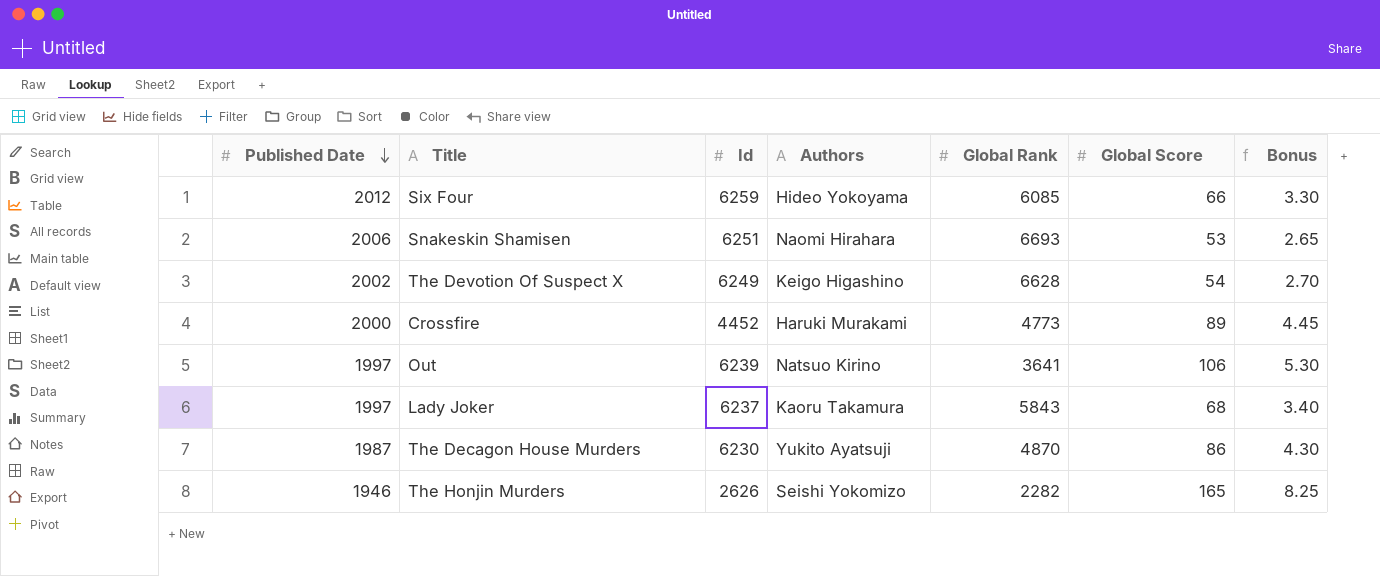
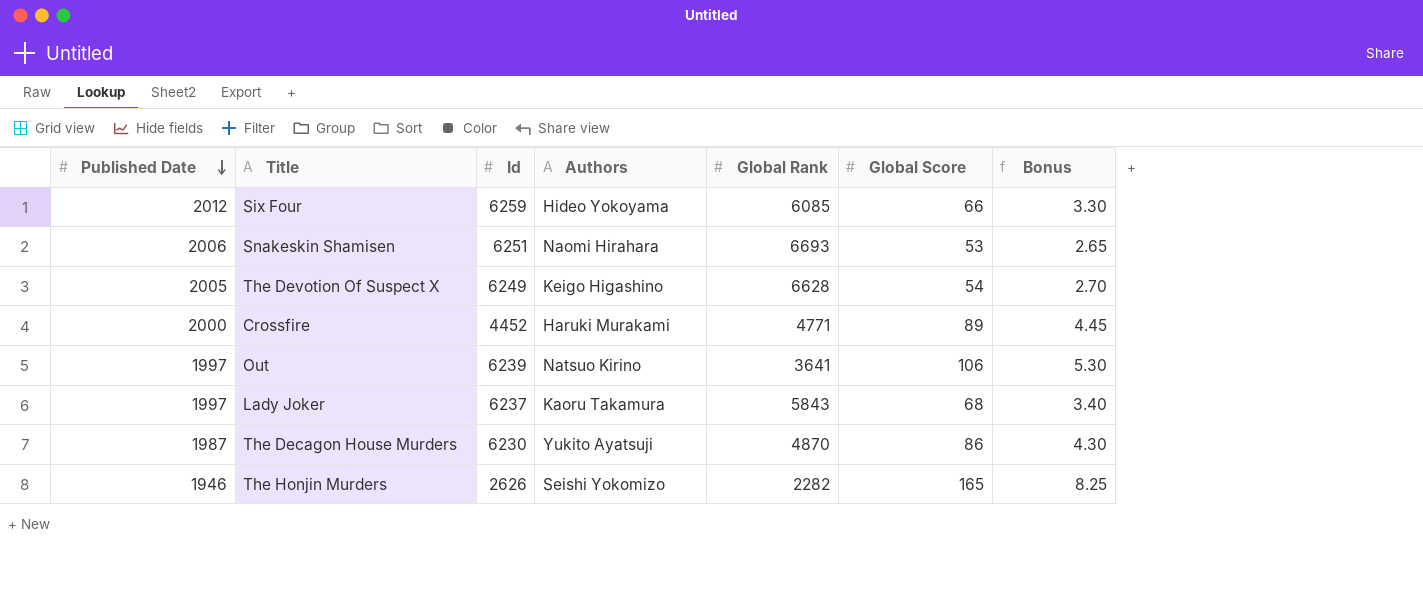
The Devotion Of Suspect X | Published Date: 2002 -> 2005
Crossfire | Global Rank: 4773 -> 4771

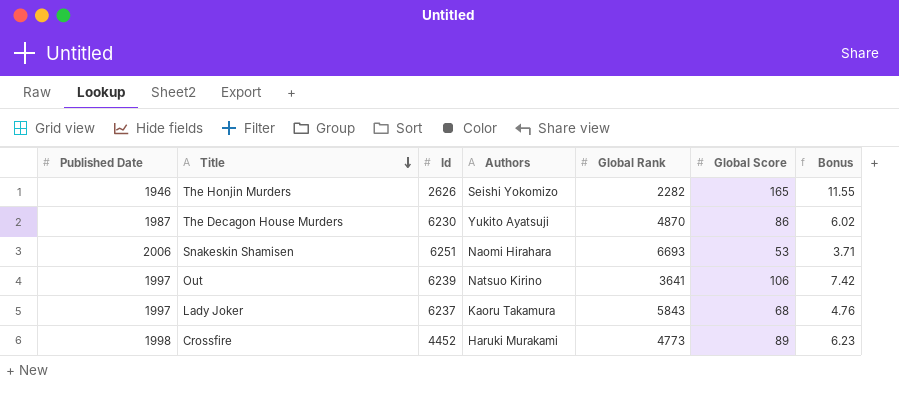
row order: Published Date descending -> Title descending
column Bonus | formula: [Global Score] * 0.05 -> [Global Score] * 0.07
row Six Four: 2012 | 6259 | Hideo Yokoyama | 6085 | 66 | 3.30 -> none
row The Devotion Of Suspect X: 2005 | 6249 | Keigo Higashino | 6628 | 54 | 2.70 -> none
Crossfire | Published Date: 2000 -> 1998
Crossfire | Global Rank: 4771 -> 4773

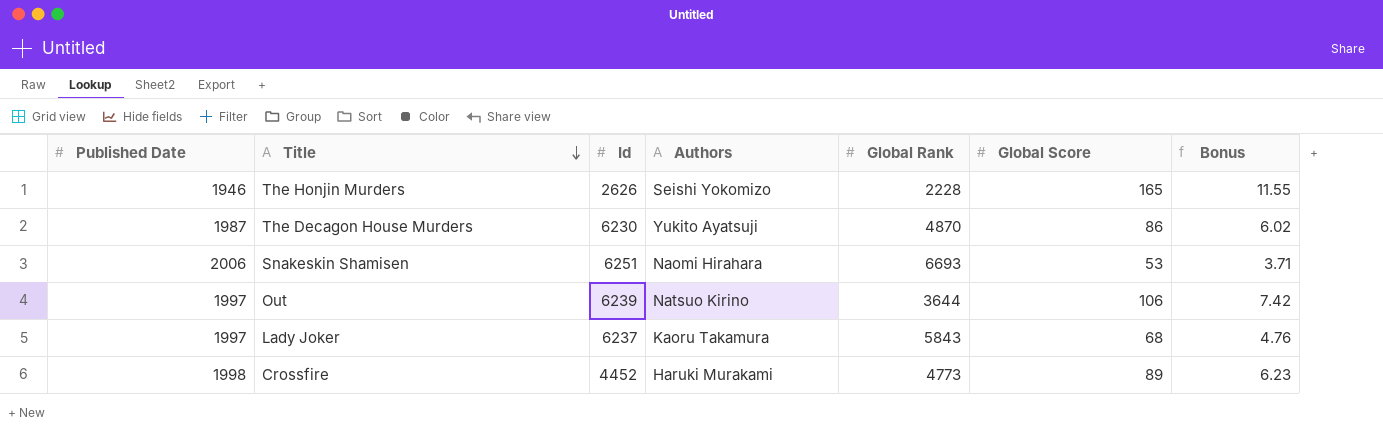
The Honjin Murders | Global Rank: 2282 -> 2228
Out | Global Rank: 3641 -> 3644

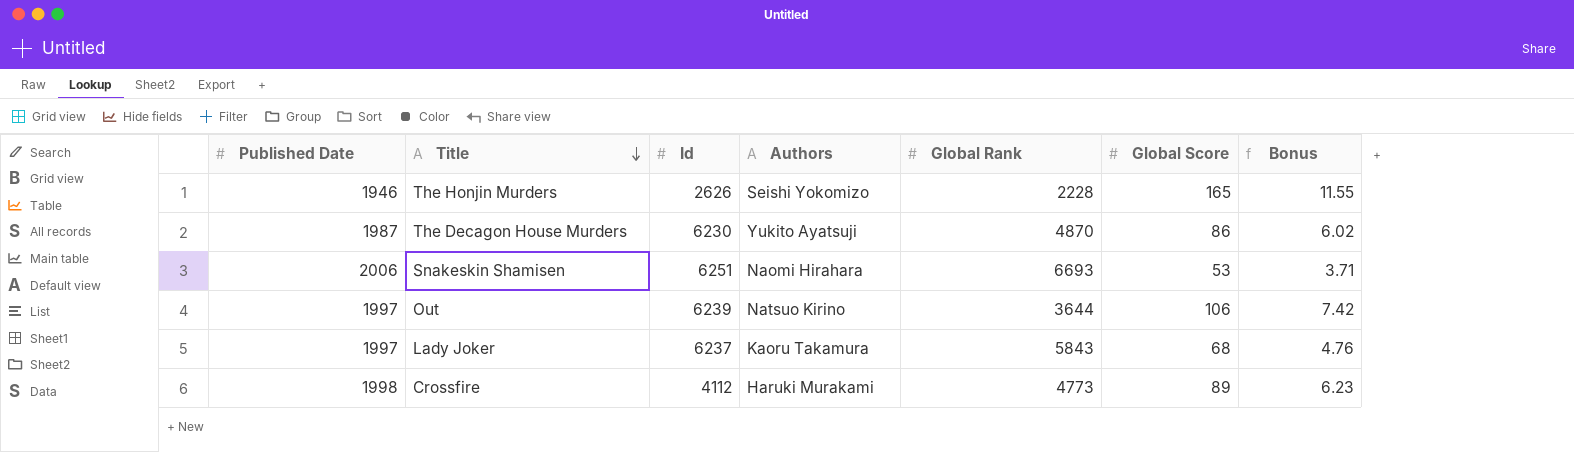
Crossfire | Id: 4452 -> 4112

